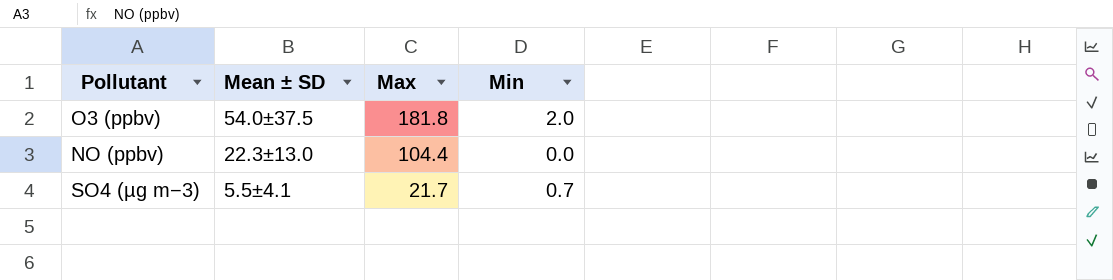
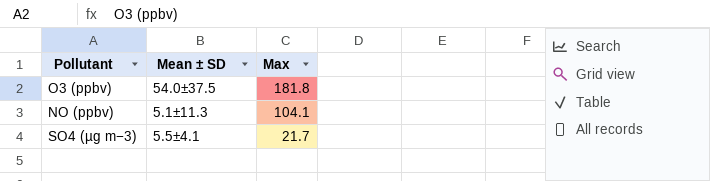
column Min | position: 4 -> none
NO (ppbv) | Mean ± SD: 22.3±13.0 -> 5.1±11.3
NO (ppbv) | Max: 104.4 -> 104.1

